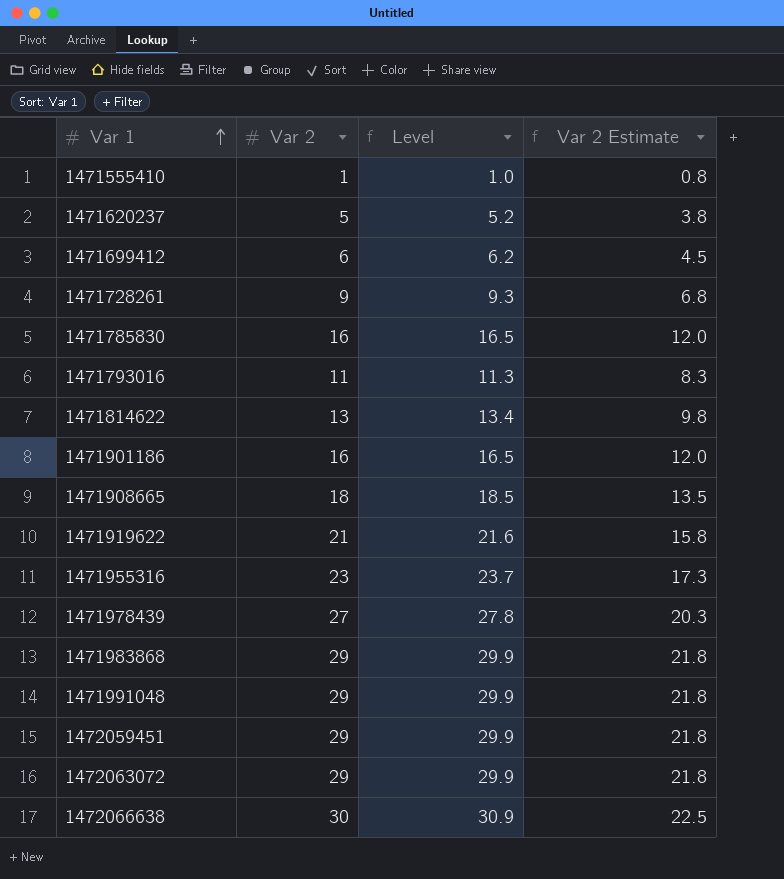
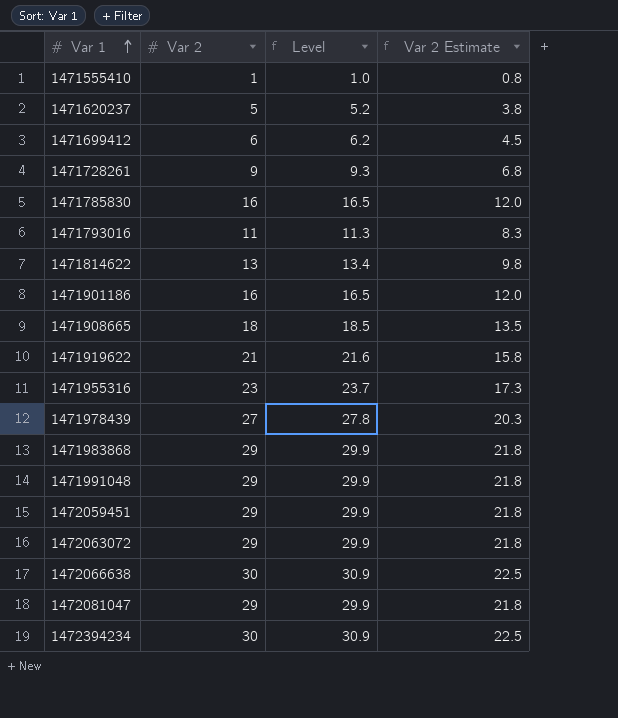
row 1472081047: none -> 29 | 29.9 | 21.8
row 1472394234: none -> 30 | 30.9 | 22.5

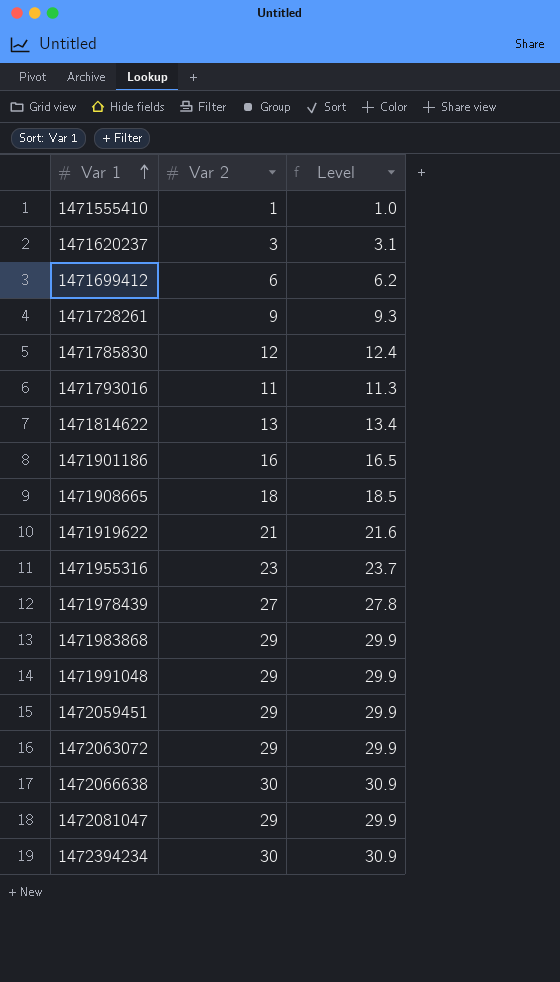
column Var 2 Estimate | formula: [Var 2] * 0.75 -> none
1471620237 | Var 2: 5 -> 3
1471620237 | Level: 5.2 -> 3.1
1471785830 | Var 2: 16 -> 12
1471785830 | Level: 16.5 -> 12.4

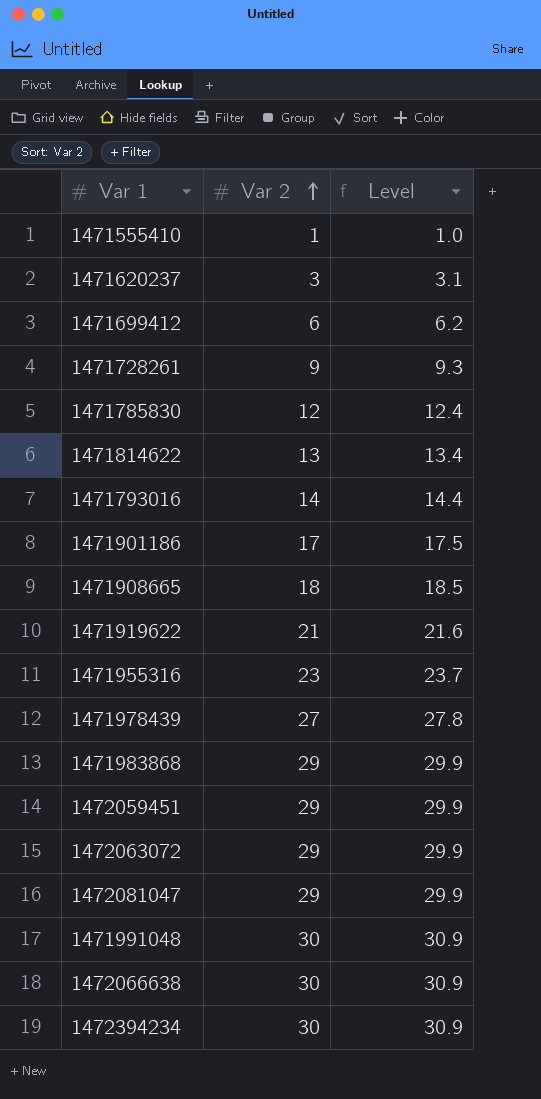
row order: Var 1 ascending -> Var 2 ascending
1471793016 | Var 2: 11 -> 14
1471793016 | Level: 11.3 -> 14.4
1471901186 | Var 2: 16 -> 17
1471901186 | Level: 16.5 -> 17.5
1471991048 | Var 2: 29 -> 30
1471991048 | Level: 29.9 -> 30.9

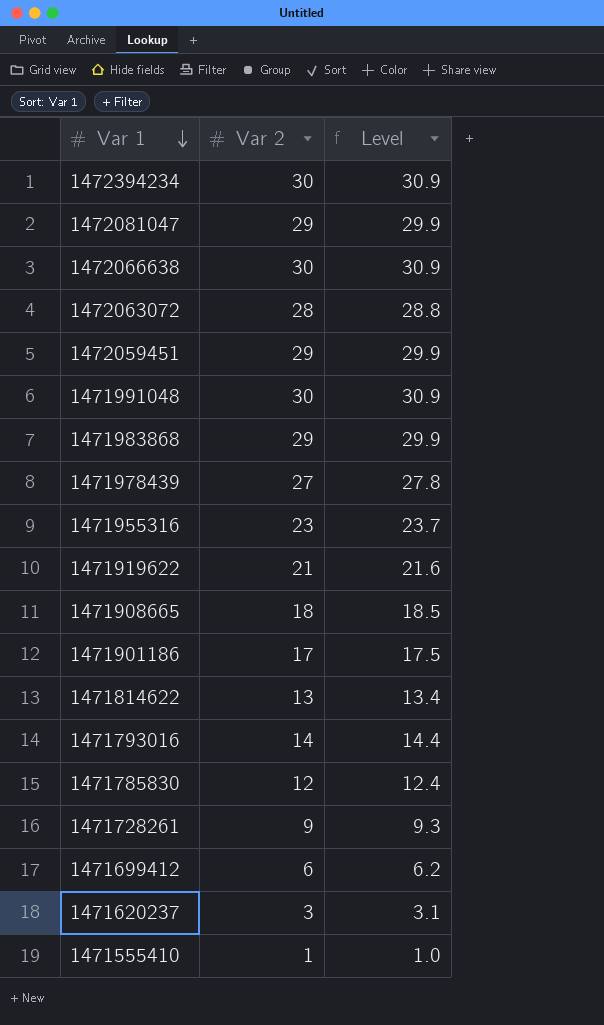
row order: Var 2 ascending -> Var 1 descending
1472063072 | Var 2: 29 -> 28
1472063072 | Level: 29.9 -> 28.8

